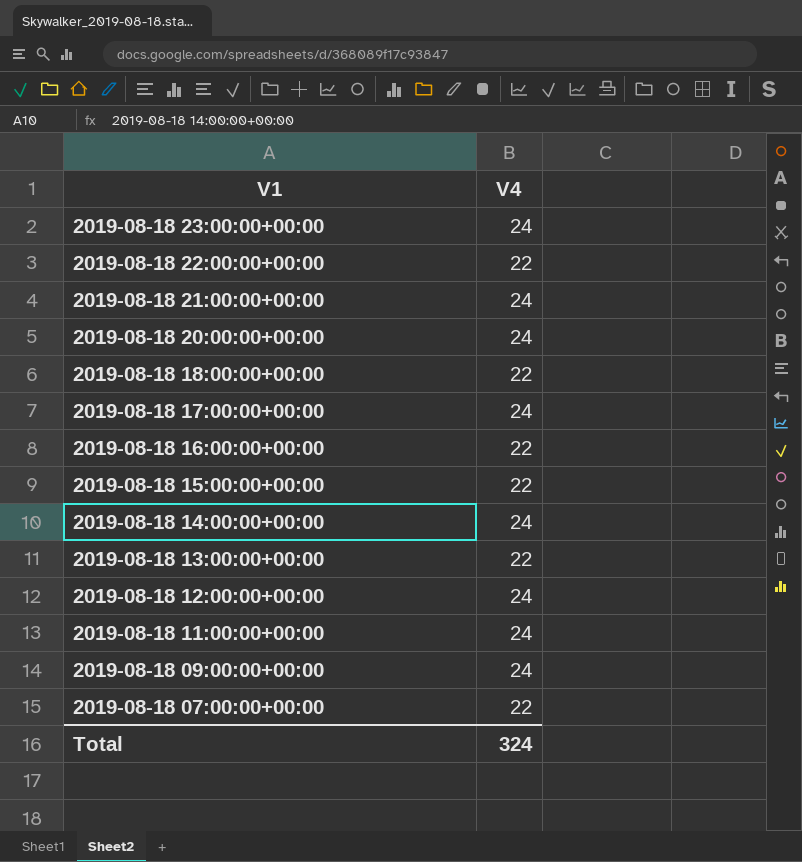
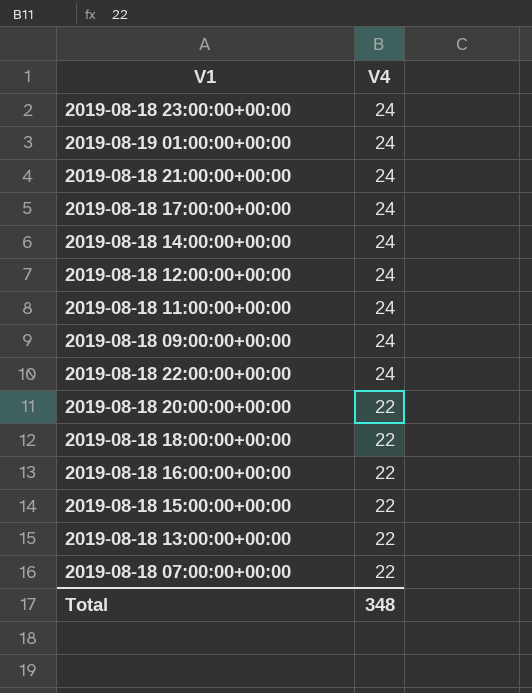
row order: V1 descending -> V4 descending
row 2019-08-19 01:00:00+00:00: none -> 24
2019-08-18 22:00:00+00:00 | V4: 22 -> 24
2019-08-18 20:00:00+00:00 | V4: 24 -> 22
Total | V4: 324 -> 348

